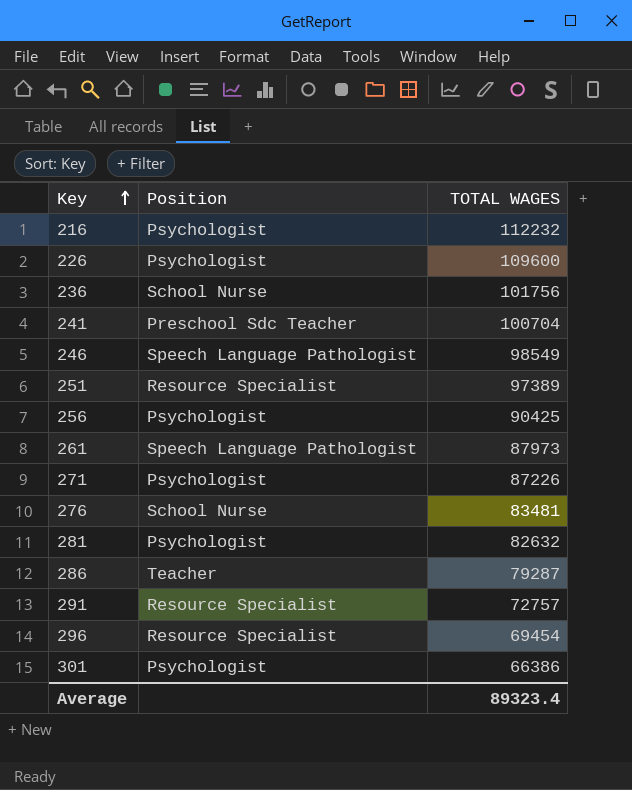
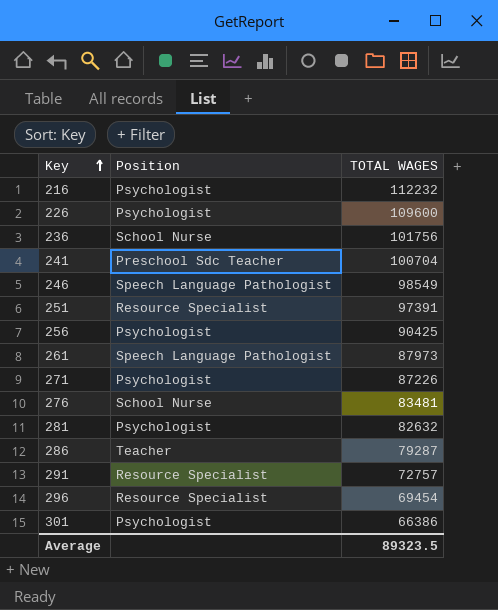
251 | TOTAL WAGES: 97389 -> 97391
Average | TOTAL WAGES: 89323.4 -> 89323.5

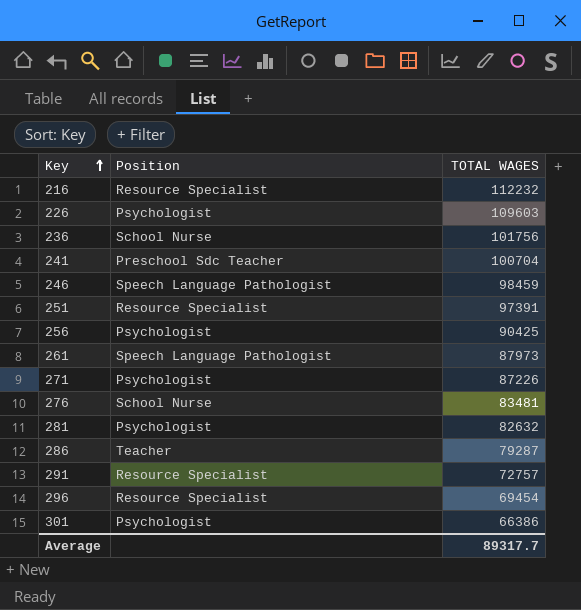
216 | Position: Psychologist -> Resource Specialist
226 | TOTAL WAGES: 109600 -> 109603
246 | TOTAL WAGES: 98549 -> 98459
Average | TOTAL WAGES: 89323.5 -> 89317.7

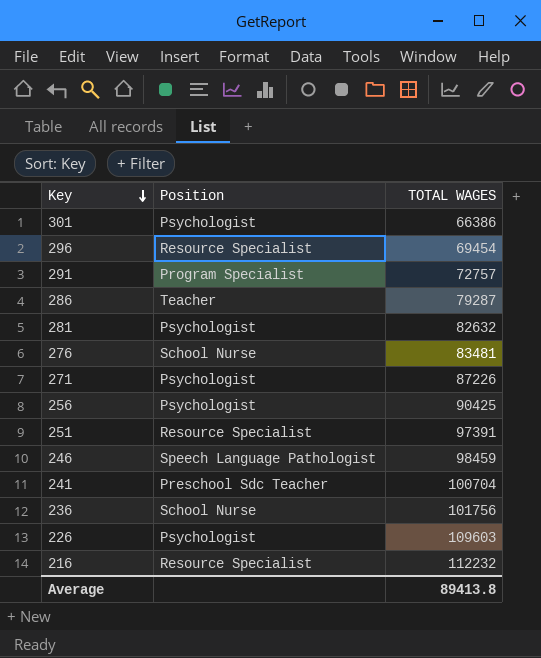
row order: Key ascending -> Key descending
row 261: Speech Language Pathologist | 87973 -> none
291 | Position: Resource Specialist -> Program Specialist
Average | TOTAL WAGES: 89317.7 -> 89413.8

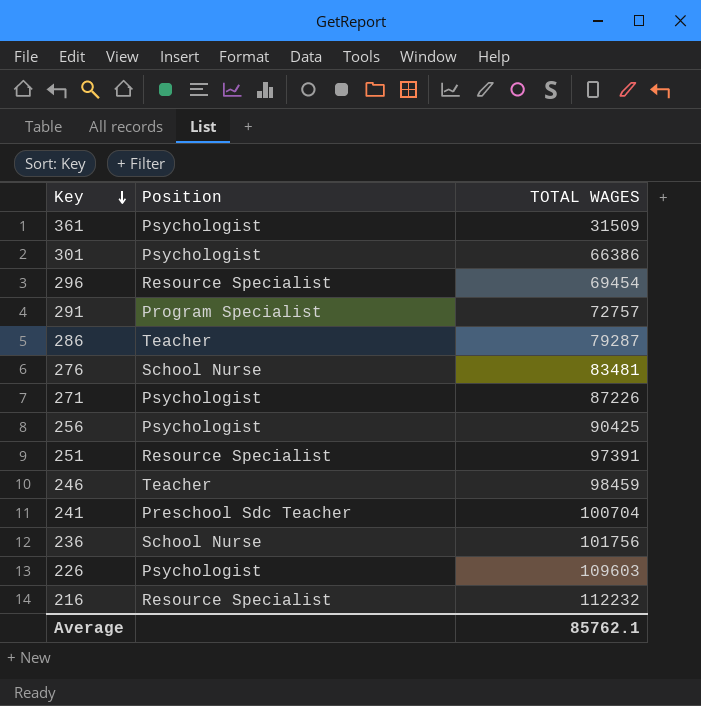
row 281: Psychologist | 82632 -> none
row 361: none -> Psychologist | 31509
246 | Position: Speech Language Pathologist -> Teacher
Average | TOTAL WAGES: 89413.8 -> 85762.1

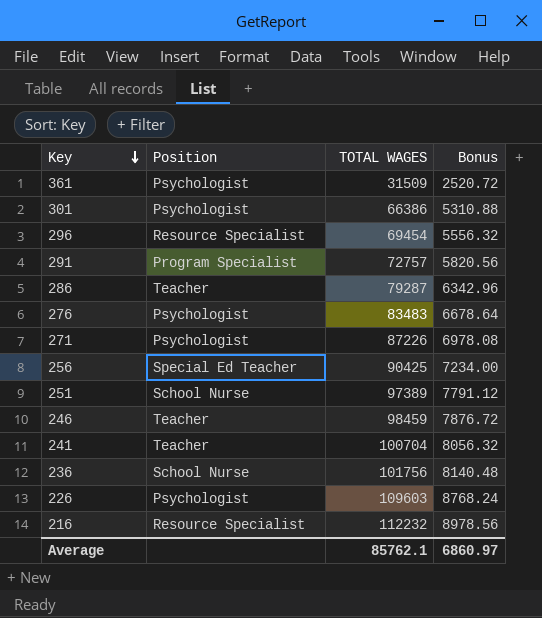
column Bonus | formula: none -> [TOTAL WAGES] * 0.08
276 | Position: School Nurse -> Psychologist
276 | TOTAL WAGES: 83481 -> 83483
256 | Position: Psychologist -> Special Ed Teacher
251 | Position: Resource Specialist -> School Nurse
251 | TOTAL WAGES: 97391 -> 97389
241 | Position: Preschool Sdc Teacher -> Teacher

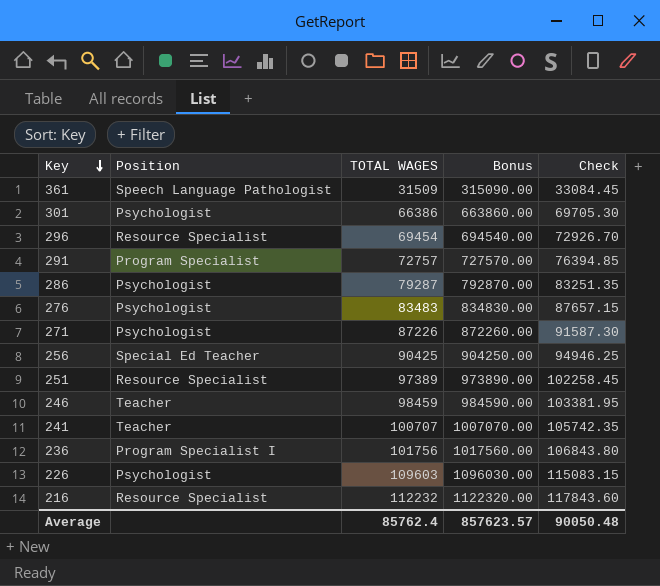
column Bonus | formula: [TOTAL WAGES] * 0.08 -> [TOTAL WAGES] * 10
column Check | formula: none -> [TOTAL WAGES] * 1.05
361 | Position: Psychologist -> Speech Language Pathologist
286 | Position: Teacher -> Psychologist
251 | Position: School Nurse -> Resource Specialist
241 | TOTAL WAGES: 100704 -> 100707
236 | Position: School Nurse -> Program Specialist I
Average | TOTAL WAGES: 85762.1 -> 85762.4
Average | Bonus: 6860.97 -> 857623.57

